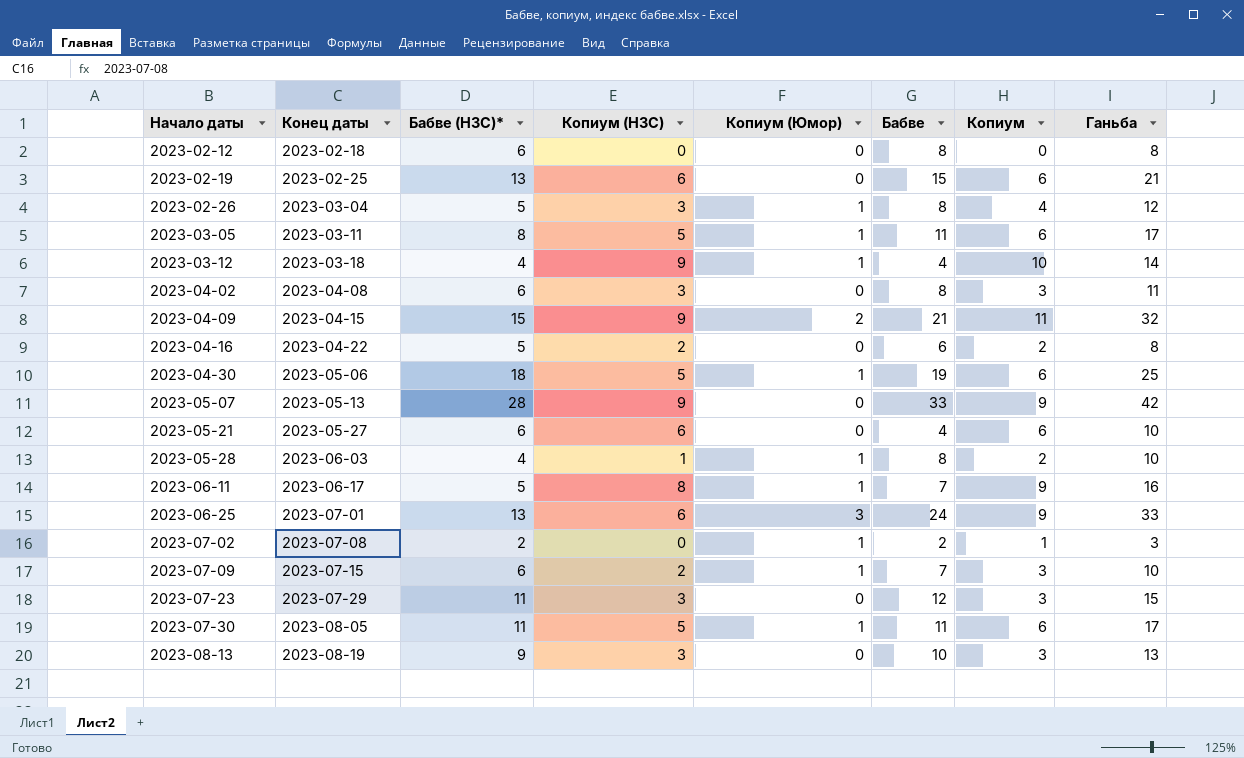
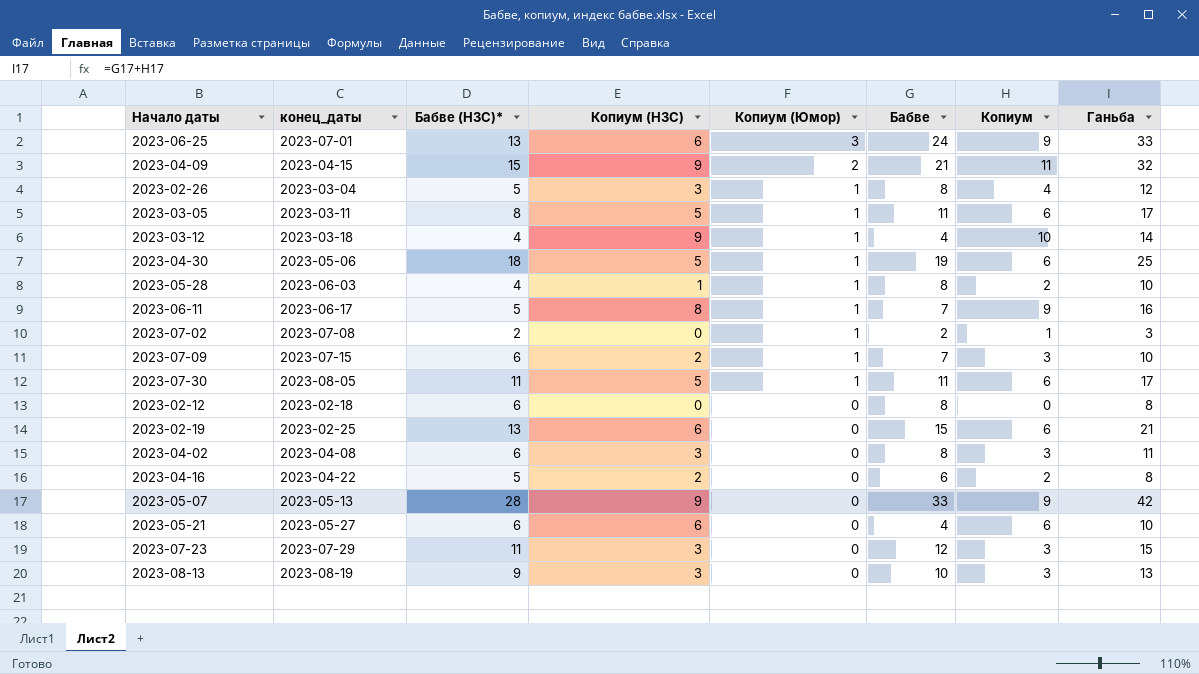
row order: Начало даты ascending -> Копиум (Юмор) descending
column name: Конец даты -> конец_даты

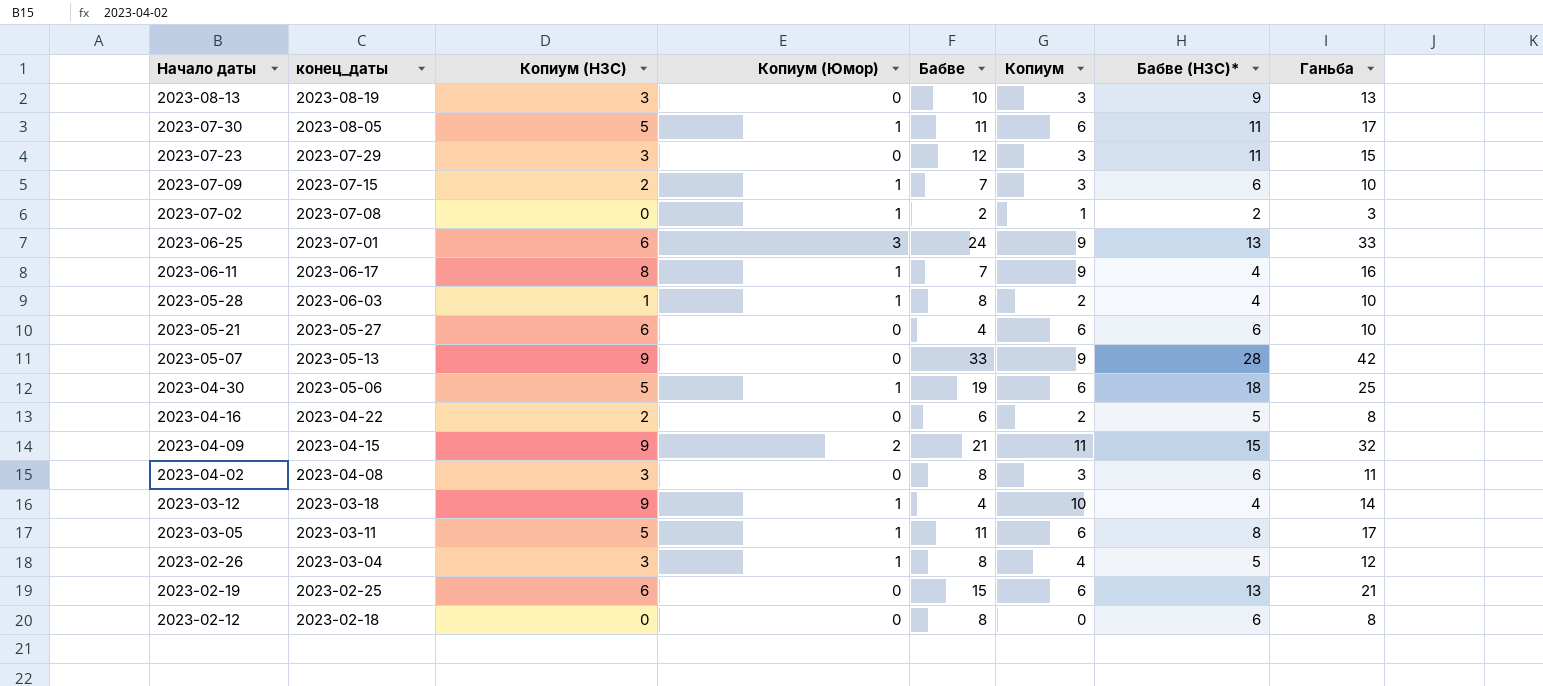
row order: Копиум (Юмор) descending -> Начало даты descending
column Бабве (НЗС)* | position: 3 -> 7
2023-06-11 | Бабве (НЗС)*: 5 -> 4

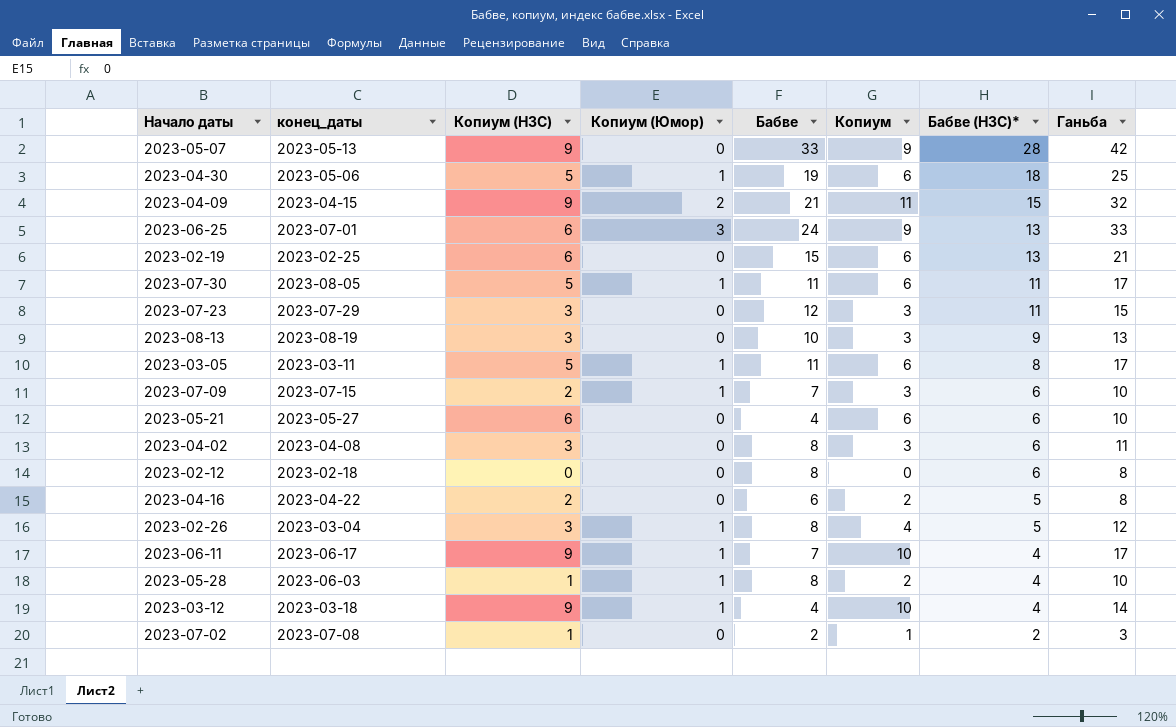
row order: Начало даты descending -> Бабве (НЗС)* descending
2023-06-11 | Копиум (НЗС): 8 -> 9
2023-06-11 | Копиум: 9 -> 10
2023-06-11 | Ганьба: 16 -> 17
2023-07-02 | Копиум (НЗС): 0 -> 1
2023-07-02 | Копиум (Юмор): 1 -> 0

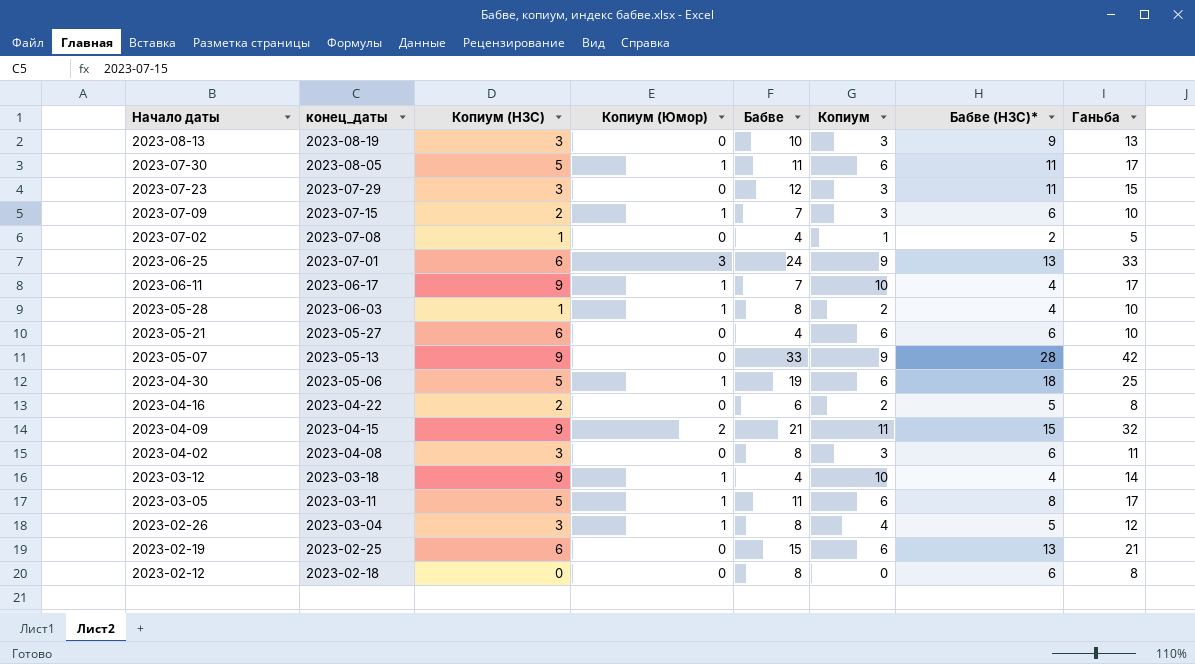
row order: Бабве (НЗС)* descending -> Начало даты descending
2023-07-02 | Бабве: 2 -> 4
2023-07-02 | Ганьба: 3 -> 5

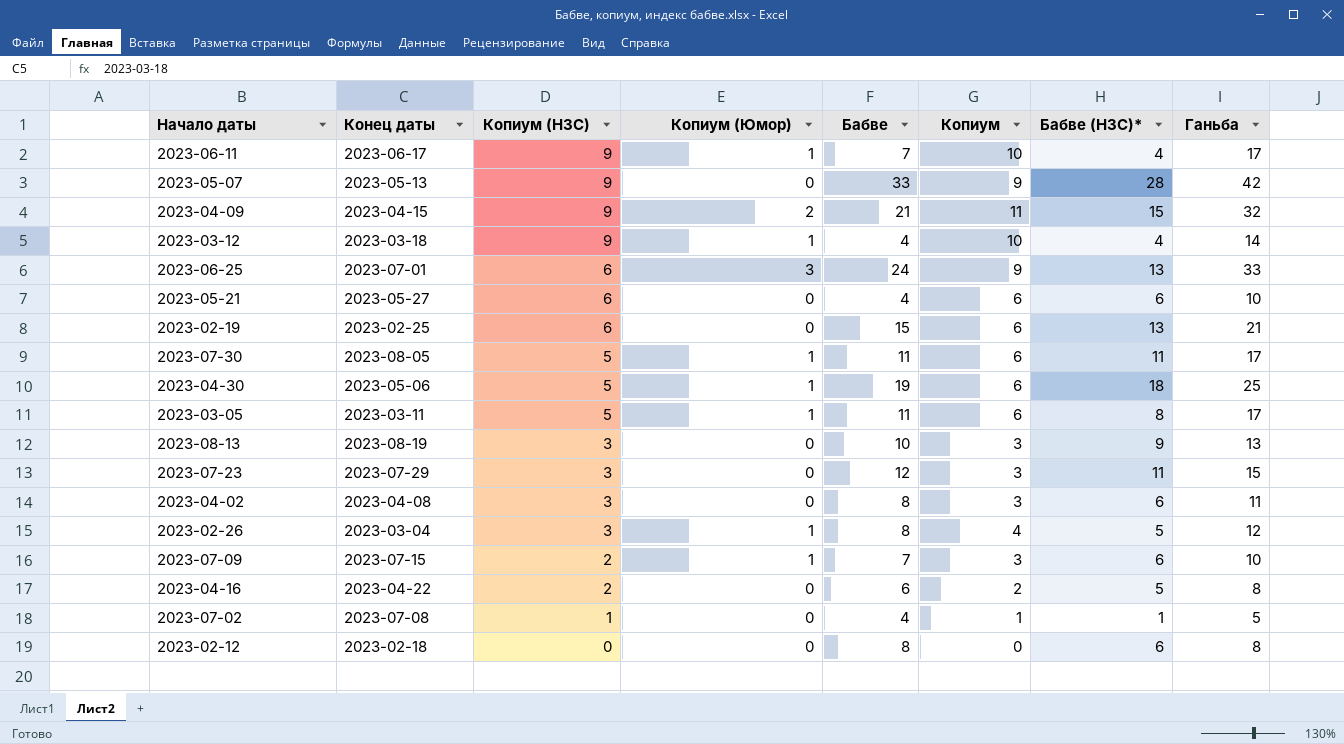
row order: Начало даты descending -> Копиум (НЗС) descending
column name: конец_даты -> Конец даты
row 2023-05-28: 2023-06-03 | 1 | 1 | 8 | 2 | 4 | 10 -> none
2023-07-02 | Бабве (НЗС)*: 2 -> 1

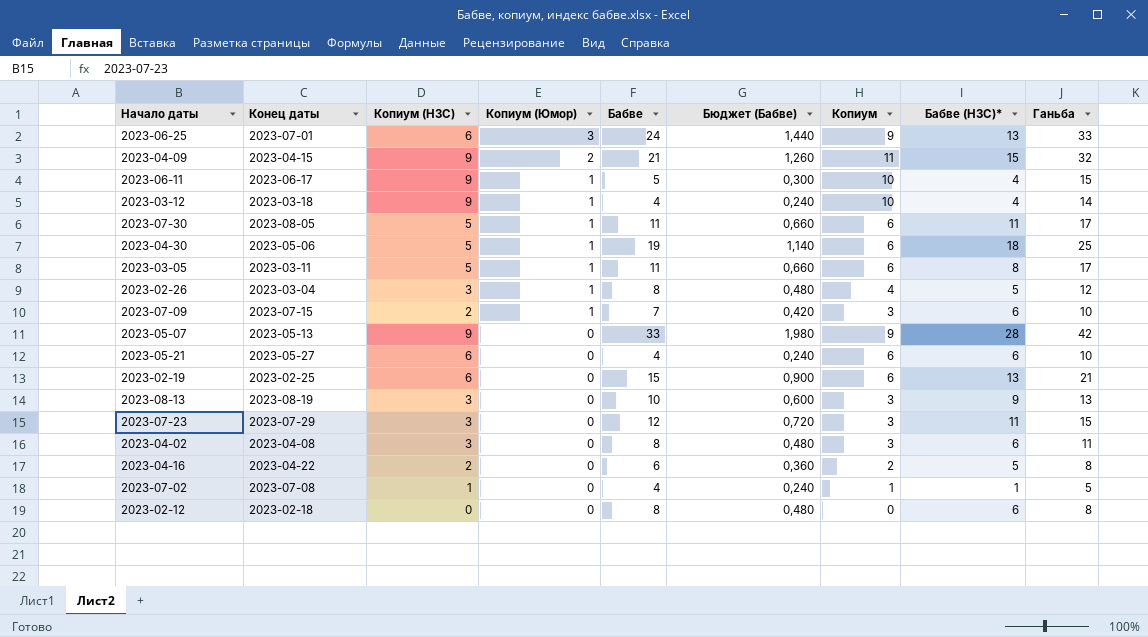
row order: Копиум (НЗС) descending -> Копиум (Юмор) descending
column Бюджет (Бабве) | formula: none -> [Бабве] * 0,06
2023-06-11 | Бабве: 7 -> 5
2023-06-11 | Ганьба: 17 -> 15

